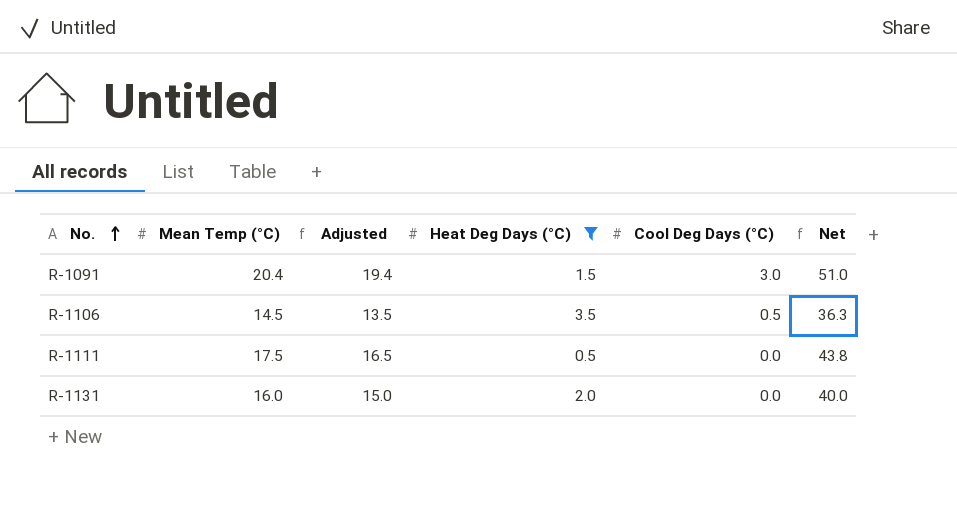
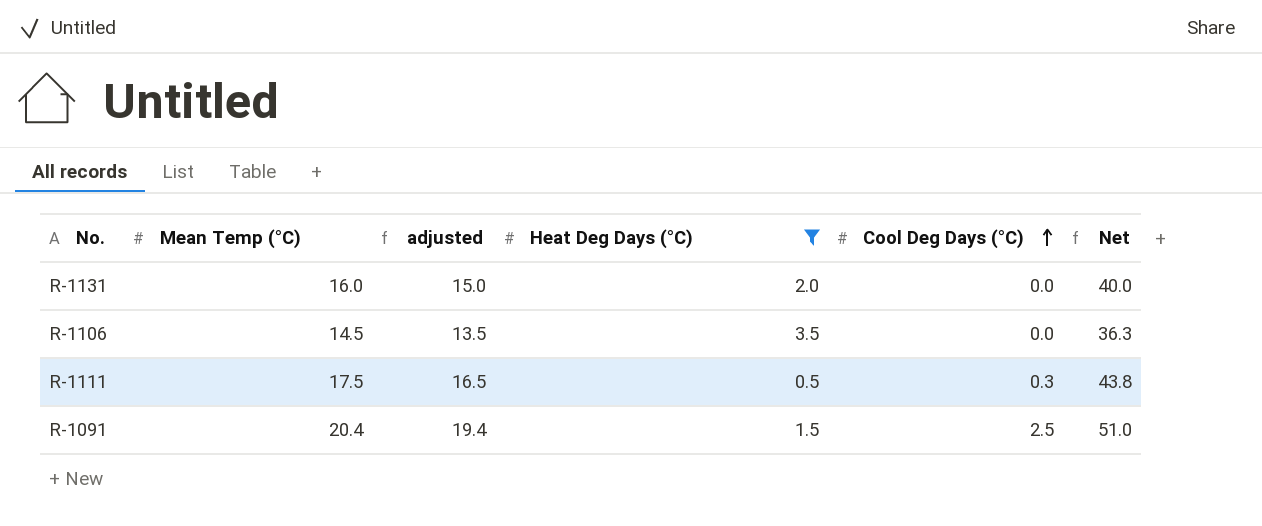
row order: No. ascending -> Cool Deg Days (°C) ascending
column name: Adjusted -> adjusted
R-1106 | Cool Deg Days (°C): 0.5 -> 0.0
R-1111 | Cool Deg Days (°C): 0.0 -> 0.3
R-1091 | Cool Deg Days (°C): 3.0 -> 2.5

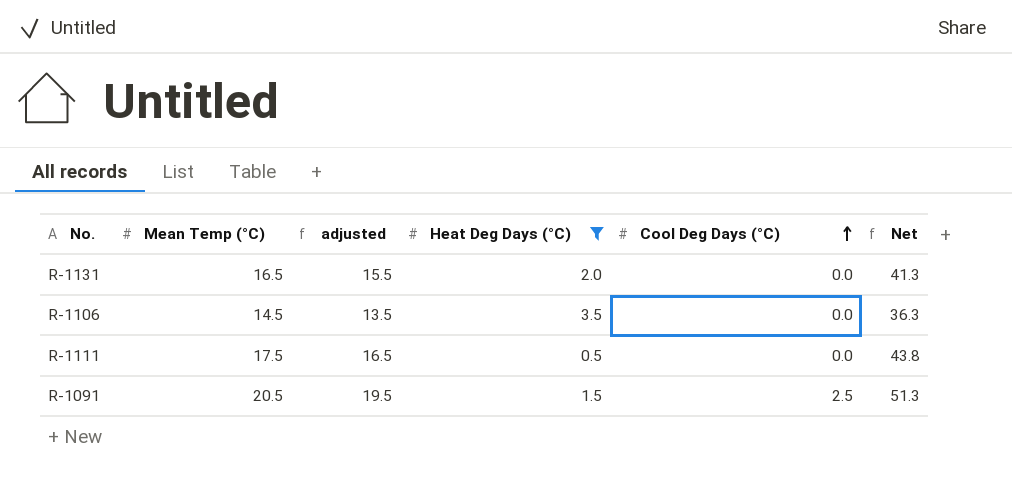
R-1131 | Mean Temp (°C): 16.0 -> 16.5
R-1131 | adjusted: 15.0 -> 15.5
R-1131 | Net: 40.0 -> 41.3
R-1111 | Cool Deg Days (°C): 0.3 -> 0.0
R-1091 | Mean Temp (°C): 20.4 -> 20.5
R-1091 | adjusted: 19.4 -> 19.5
R-1091 | Net: 51.0 -> 51.3

